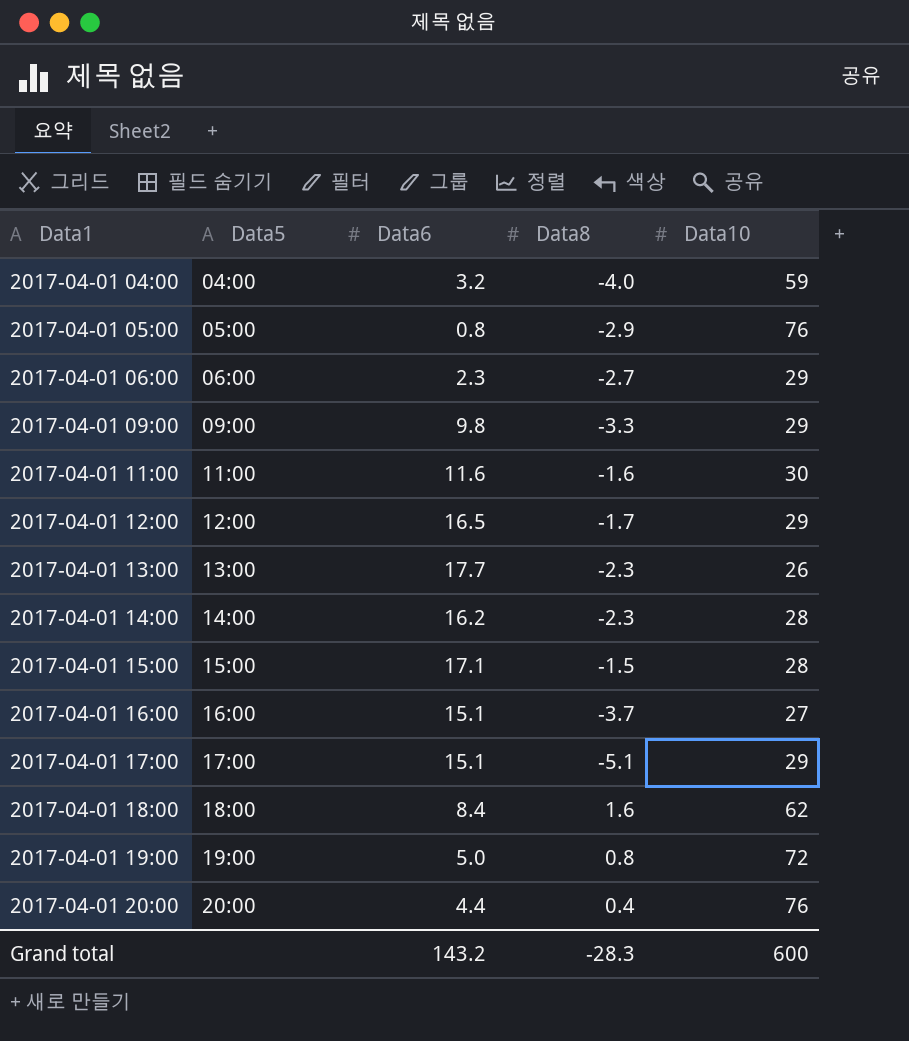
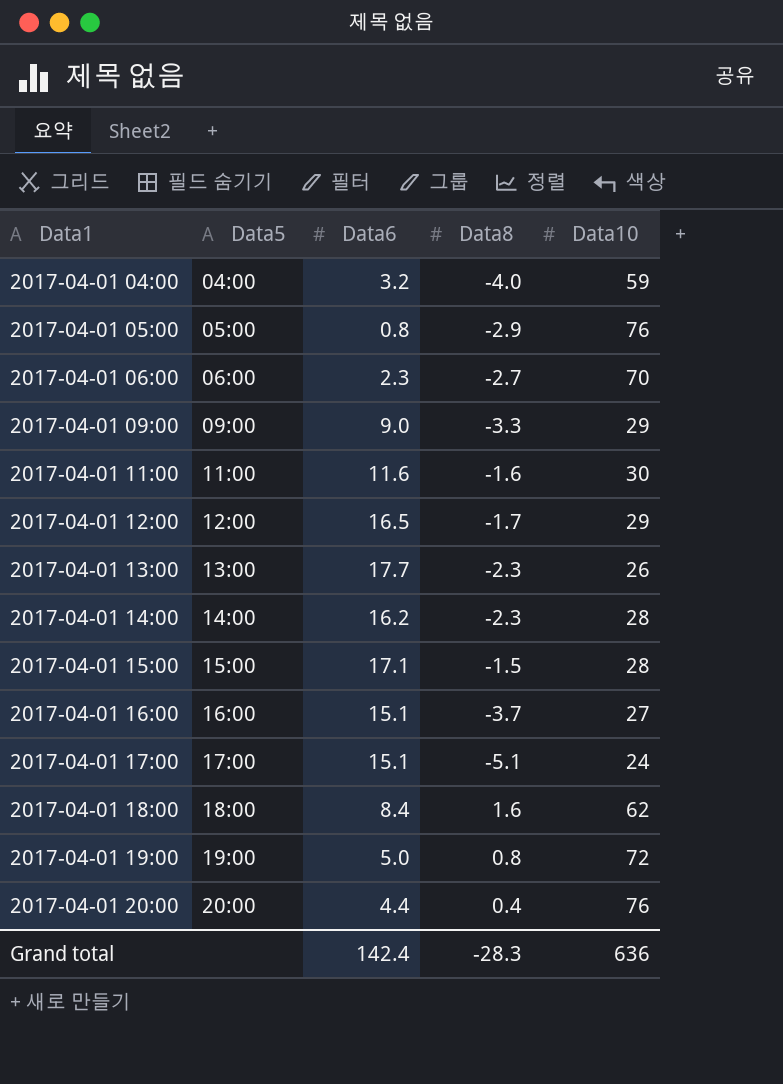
2017-04-01 06:00 | Data10: 29 -> 70
2017-04-01 09:00 | Data6: 9.8 -> 9.0
2017-04-01 17:00 | Data10: 29 -> 24
Grand total | Data6: 143.2 -> 142.4
Grand total | Data10: 600 -> 636

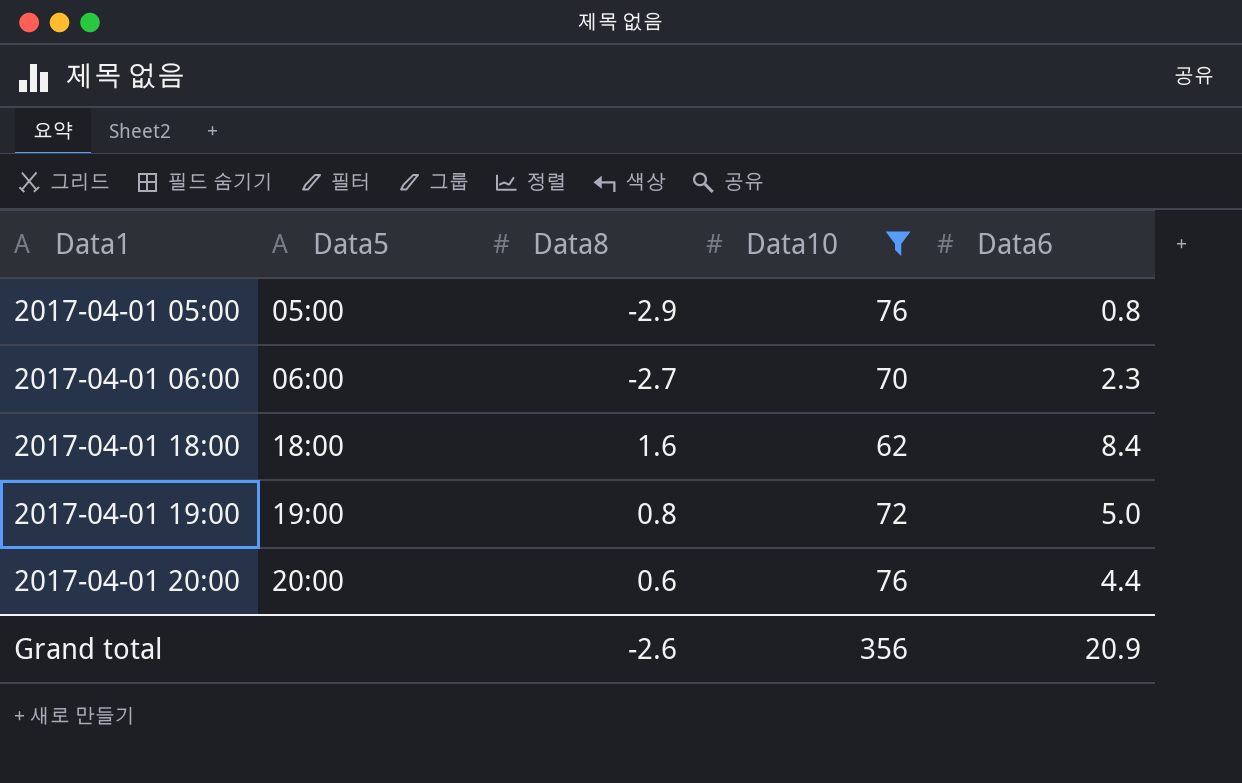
filter: none -> Data10 >= 62
column Data6 | position: 3 -> 5
2017-04-01 20:00 | Data8: 0.4 -> 0.6
Grand total | Data8: -28.3 -> -2.6
Grand total | Data10: 636 -> 356
Grand total | Data6: 142.4 -> 20.9

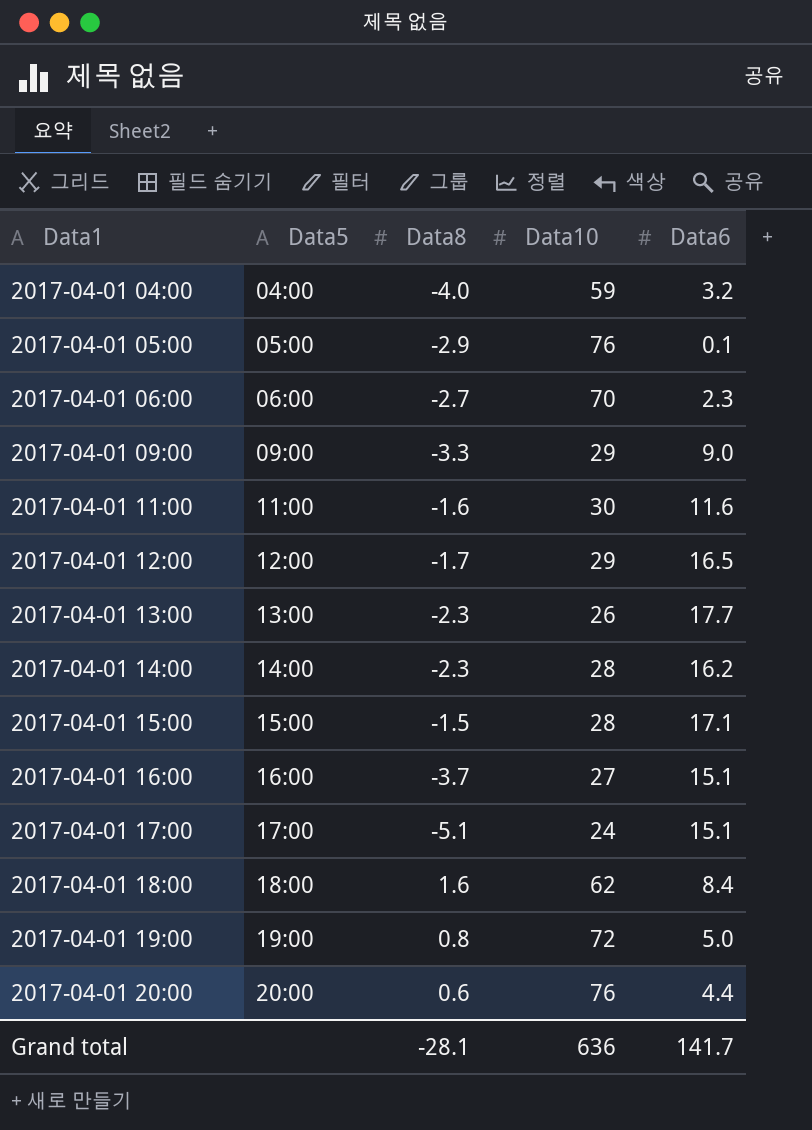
filter: Data10 >= 62 -> none
2017-04-01 05:00 | Data6: 0.8 -> 0.1
Grand total | Data8: -2.6 -> -28.1
Grand total | Data10: 356 -> 636
Grand total | Data6: 20.9 -> 141.7

